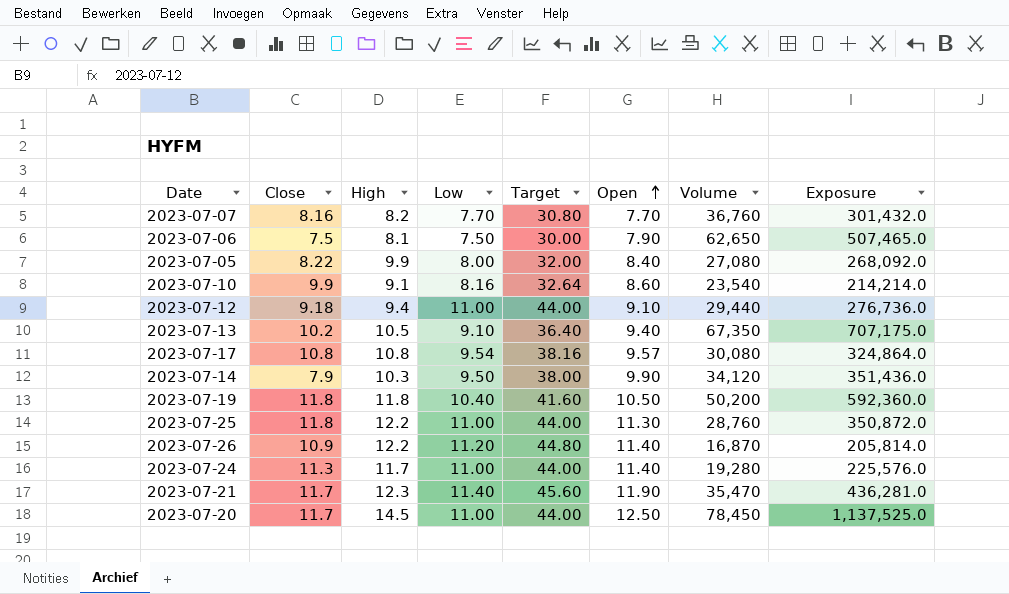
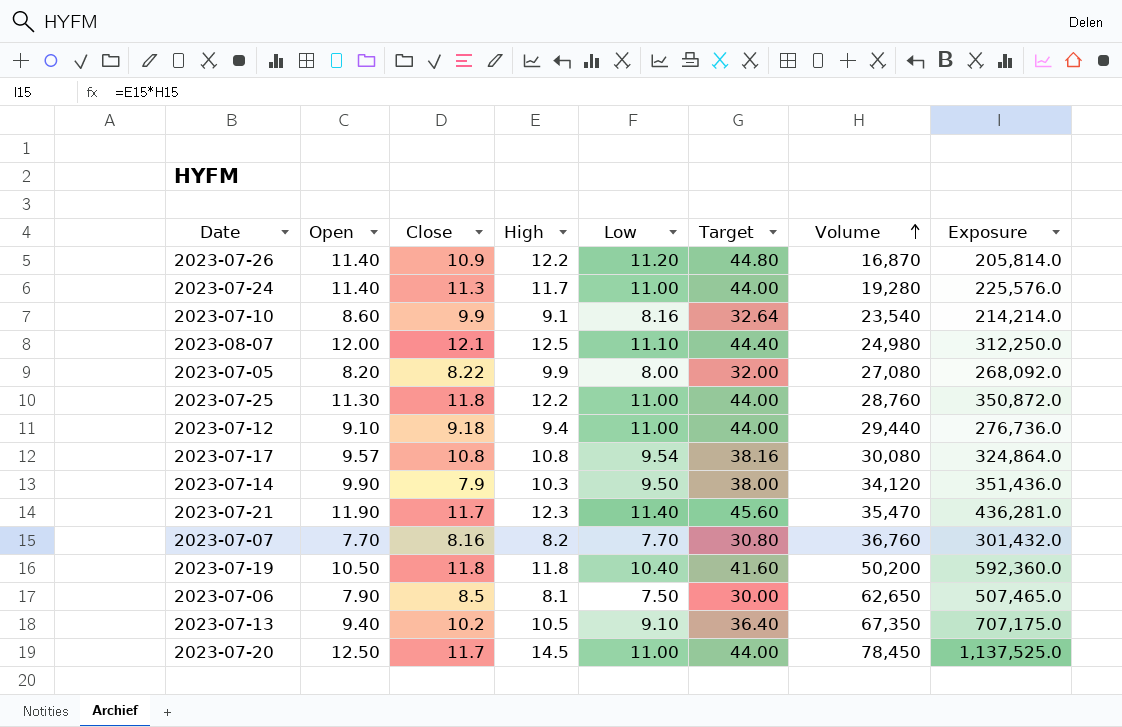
row order: Open ascending -> Volume ascending
column Open | position: 6 -> 2
row 2023-08-07: none -> 12.00 | 12.1 | 12.5 | 11.10 | 44.40 | 24,980 | 312,250.0
2023-07-05 | Open: 8.40 -> 8.20
2023-07-06 | Close: 7.5 -> 8.5

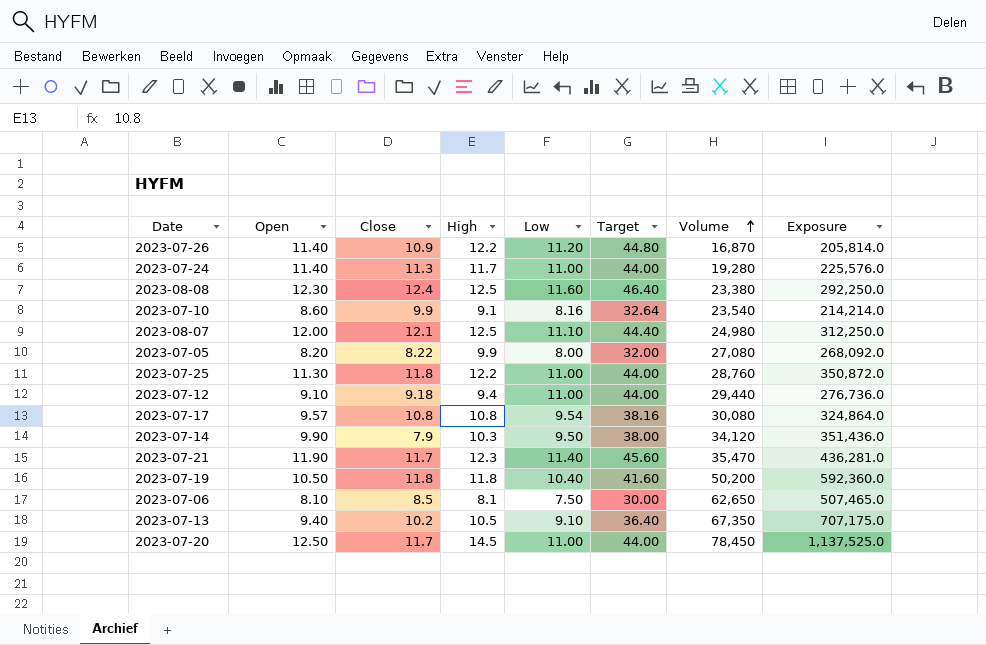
row 2023-07-07: 7.70 | 8.16 | 8.2 | 7.70 | 30.80 | 36,760 | 301,432.0 -> none
row 2023-08-08: none -> 12.30 | 12.4 | 12.5 | 11.60 | 46.40 | 23,380 | 292,250.0
2023-07-06 | Open: 7.90 -> 8.10

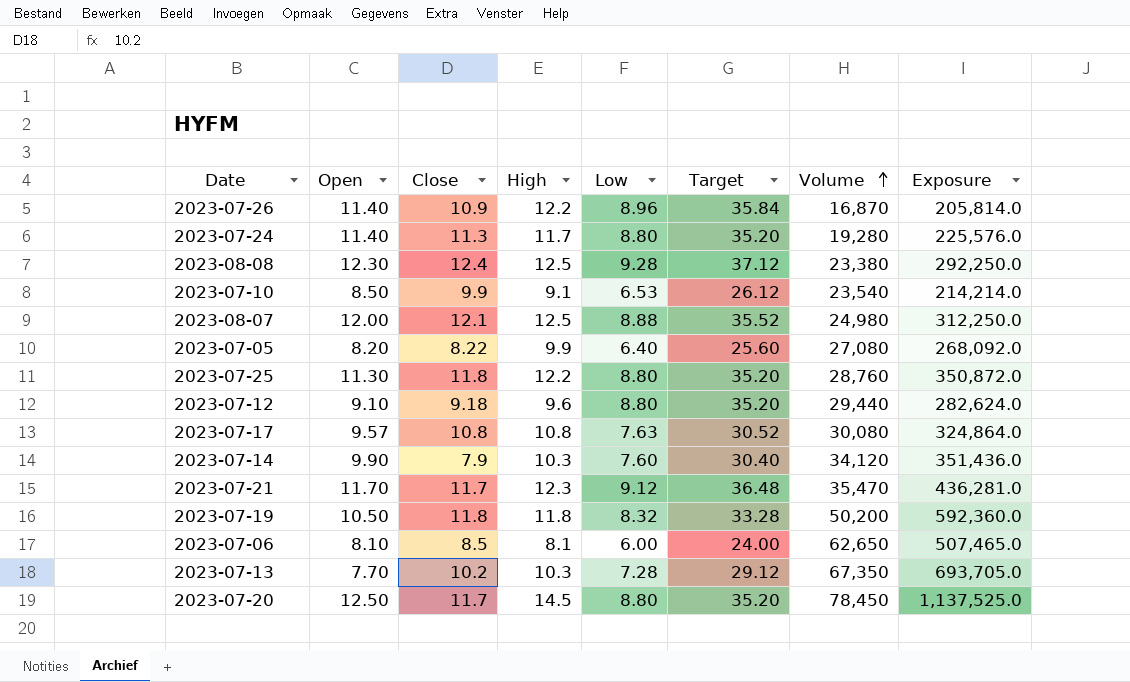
2023-07-26 | Low: 11.20 -> 8.96
2023-07-26 | Target: 44.80 -> 35.84
2023-07-24 | Low: 11.00 -> 8.80
2023-07-24 | Target: 44.00 -> 35.20
2023-08-08 | Low: 11.60 -> 9.28
2023-08-08 | Target: 46.40 -> 37.12
2023-07-10 | Open: 8.60 -> 8.50
2023-07-10 | Low: 8.16 -> 6.53
2023-07-10 | Target: 32.64 -> 26.12
2023-08-07 | Low: 11.10 -> 8.88
2023-08-07 | Target: 44.40 -> 35.52
2023-07-05 | Low: 8.00 -> 6.40
2023-07-05 | Target: 32.00 -> 25.60
2023-07-25 | Low: 11.00 -> 8.80
2023-07-25 | Target: 44.00 -> 35.20
2023-07-12 | High: 9.4 -> 9.6
2023-07-12 | Low: 11.00 -> 8.80
2023-07-12 | Target: 44.00 -> 35.20
2023-07-12 | Exposure: 276,736.0 -> 282,624.0
2023-07-17 | Low: 9.54 -> 7.63
2023-07-17 | Target: 38.16 -> 30.52
2023-07-14 | Low: 9.50 -> 7.60
2023-07-14 | Target: 38.00 -> 30.40
2023-07-21 | Open: 11.90 -> 11.70
2023-07-21 | Low: 11.40 -> 9.12
2023-07-21 | Target: 45.60 -> 36.48
2023-07-19 | Low: 10.40 -> 8.32
2023-07-19 | Target: 41.60 -> 33.28
2023-07-06 | Low: 7.50 -> 6.00
2023-07-06 | Target: 30.00 -> 24.00
2023-07-13 | Open: 9.40 -> 7.70
2023-07-13 | High: 10.5 -> 10.3
2023-07-13 | Low: 9.10 -> 7.28
2023-07-13 | Target: 36.40 -> 29.12
2023-07-13 | Exposure: 707,175.0 -> 693,705.0
2023-07-20 | Low: 11.00 -> 8.80
2023-07-20 | Target: 44.00 -> 35.20

